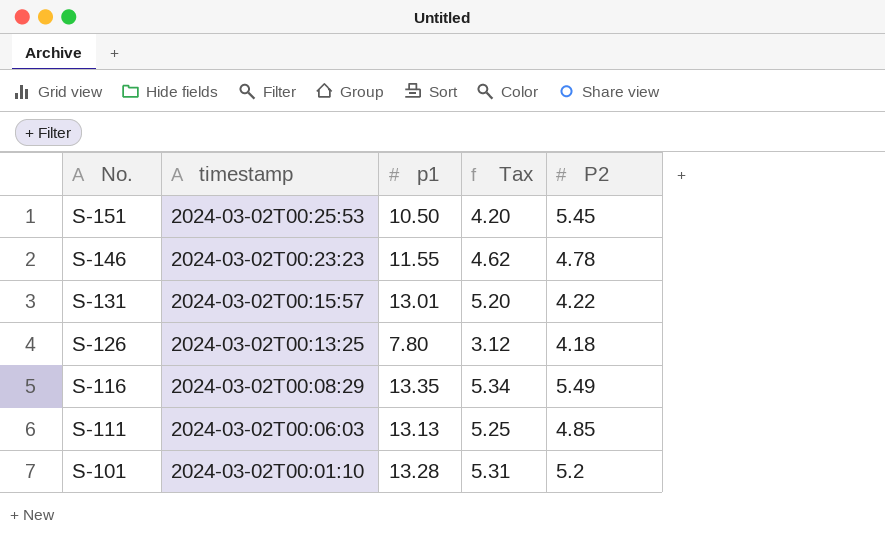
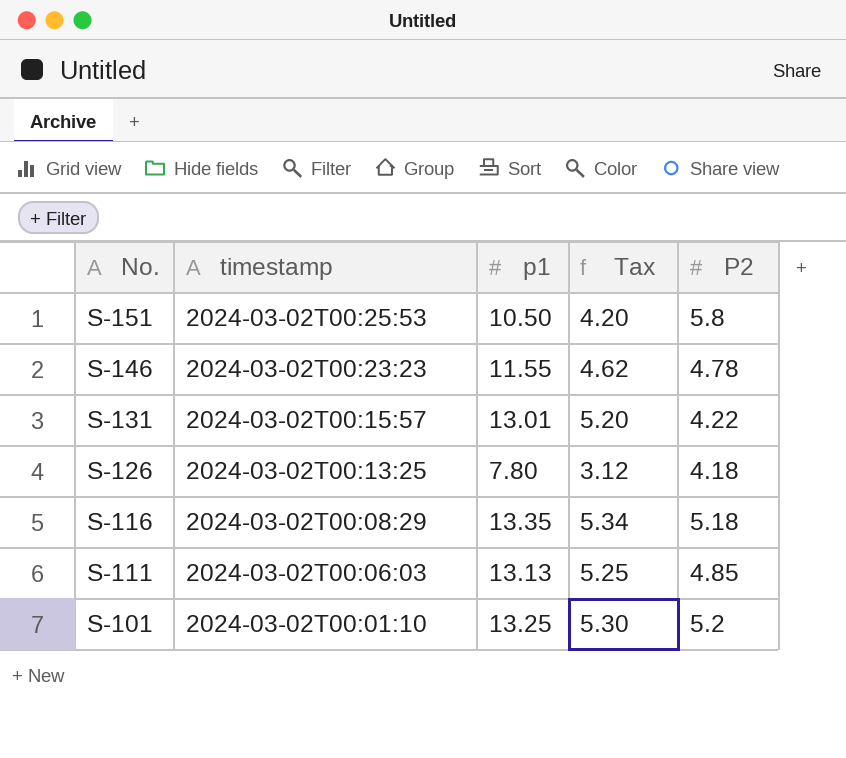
S-151 | P2: 5.45 -> 5.8
S-116 | P2: 5.49 -> 5.18
S-101 | p1: 13.28 -> 13.25
S-101 | Tax: 5.31 -> 5.30

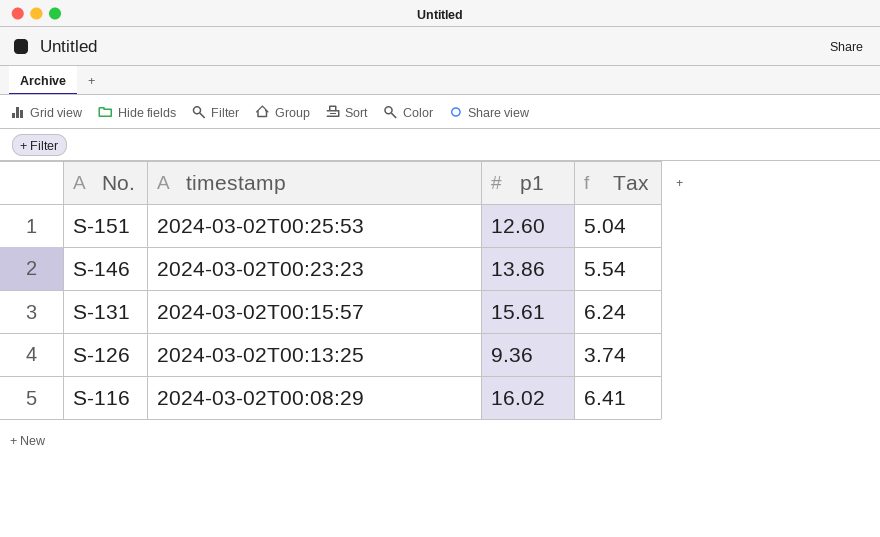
column P2 | position: 5 -> none
row S-111: 2024-03-02T00:06:03 | 13.13 | 5.25 | 4.85 -> none
row S-101: 2024-03-02T00:01:10 | 13.25 | 5.30 | 5.2 -> none
S-151 | p1: 10.50 -> 12.60
S-151 | Tax: 4.20 -> 5.04
S-146 | p1: 11.55 -> 13.86
S-146 | Tax: 4.62 -> 5.54
S-131 | p1: 13.01 -> 15.61
S-131 | Tax: 5.20 -> 6.24
S-126 | p1: 7.80 -> 9.36
S-126 | Tax: 3.12 -> 3.74
S-116 | p1: 13.35 -> 16.02
S-116 | Tax: 5.34 -> 6.41

